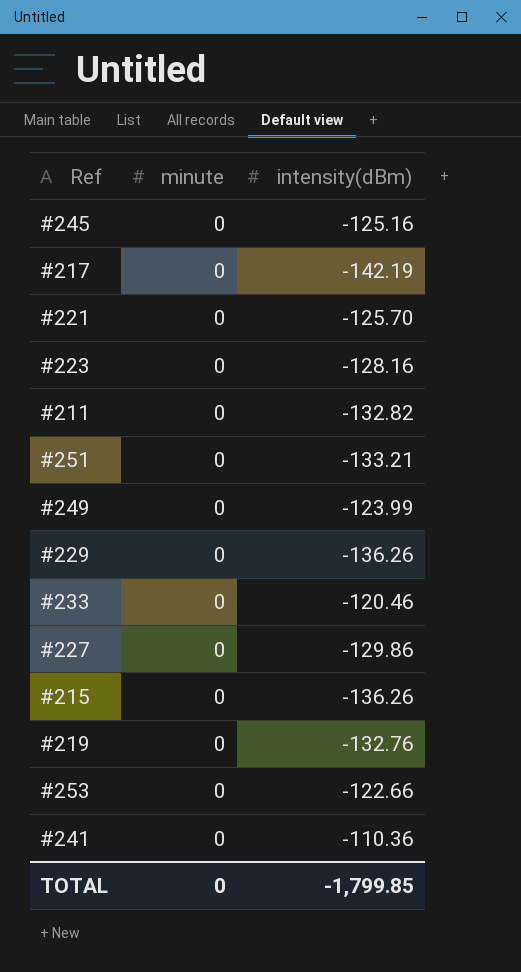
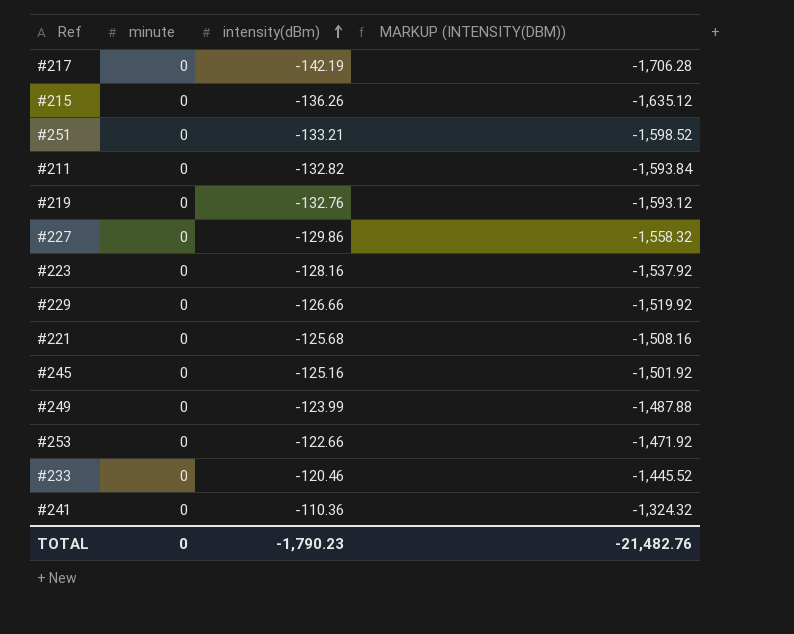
row order: none -> intensity(dBm) ascending
column MARKUP (INTENSITY(DBM)) | formula: none -> [intensity(dBm)] * 12
#229 | intensity(dBm): -136.26 -> -126.66
#221 | intensity(dBm): -125.70 -> -125.68
TOTAL | intensity(dBm): -1,799.85 -> -1,790.23

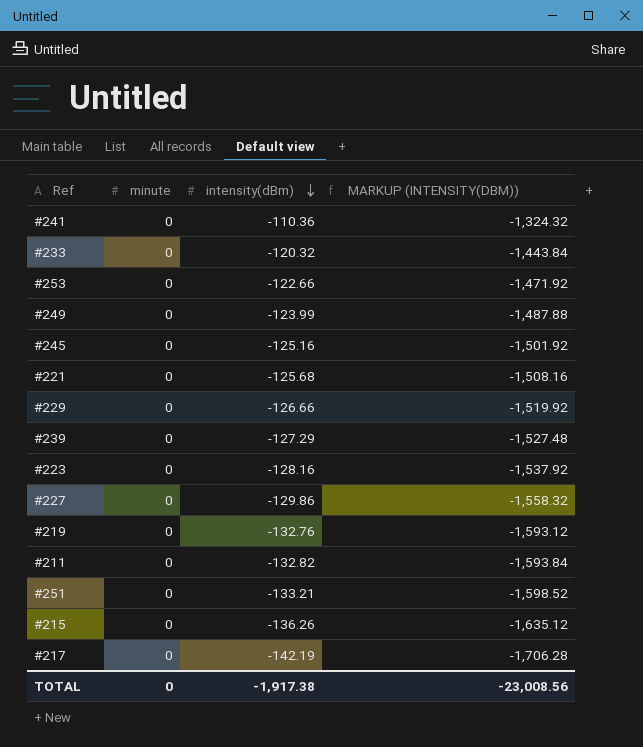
row order: intensity(dBm) ascending -> intensity(dBm) descending
#233 | intensity(dBm): -120.46 -> -120.32
#233 | MARKUP (INTENSITY(DBM)): -1,445.52 -> -1,443.84
row #239: none -> 0 | -127.29 | -1,527.48
TOTAL | intensity(dBm): -1,790.23 -> -1,917.38
TOTAL | MARKUP (INTENSITY(DBM)): -21,482.76 -> -23,008.56

